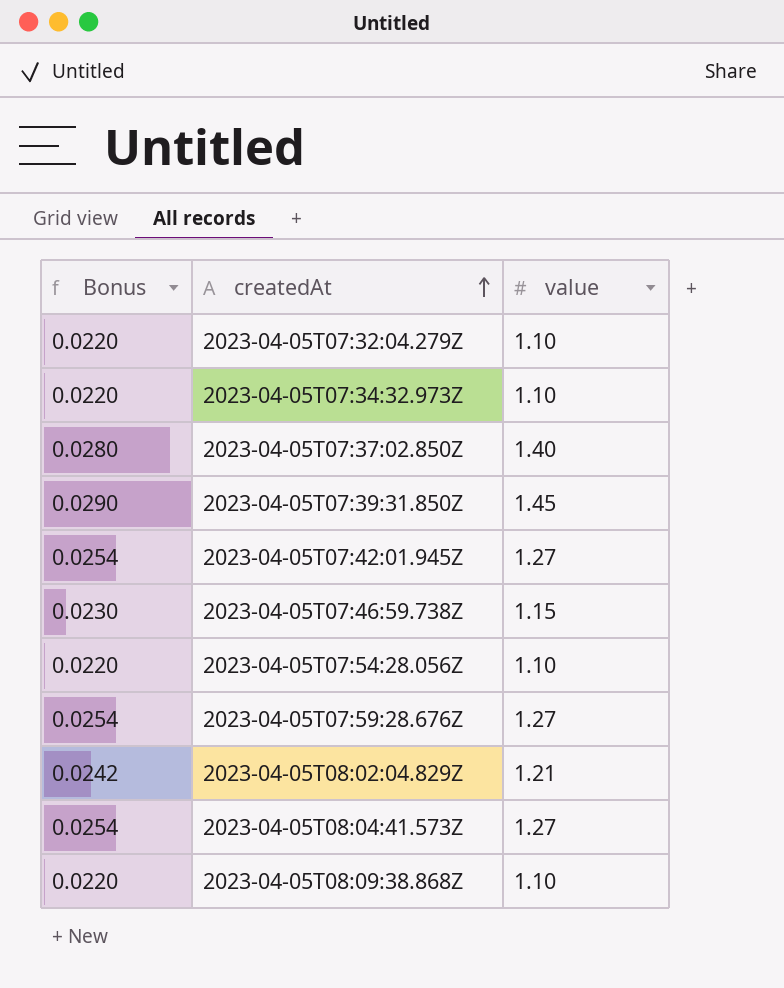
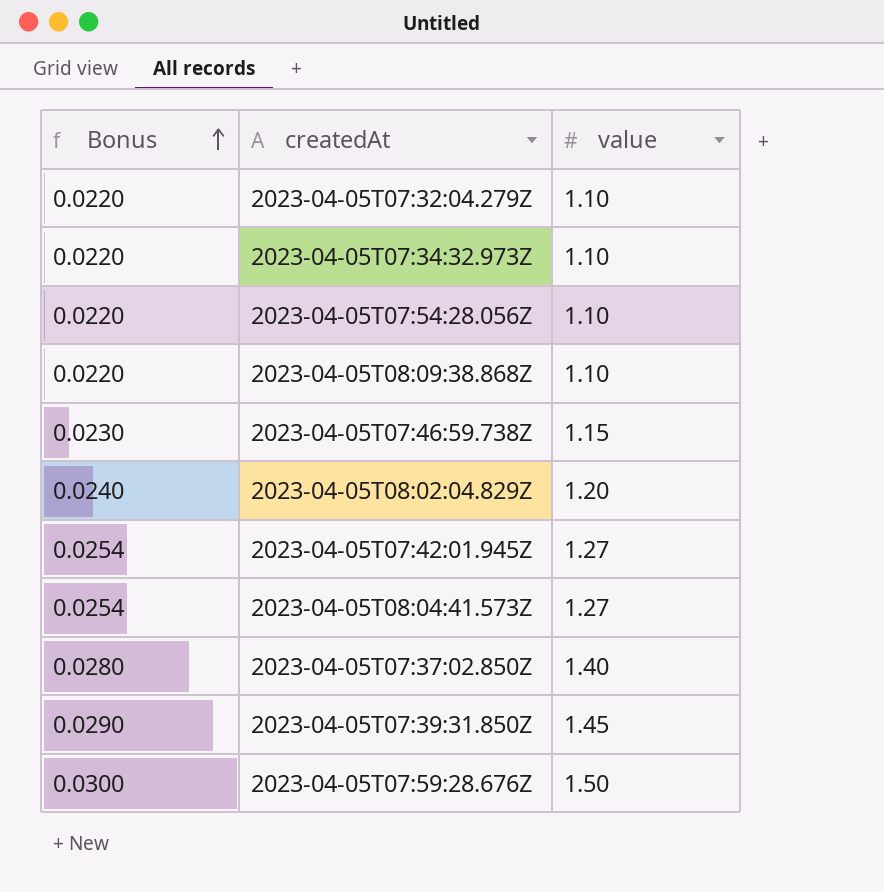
row order: createdAt ascending -> Bonus ascending
2023-04-05T08:02:04.829Z | Bonus: 0.0242 -> 0.0240
2023-04-05T08:02:04.829Z | value: 1.21 -> 1.20
2023-04-05T07:59:28.676Z | Bonus: 0.0254 -> 0.0300
2023-04-05T07:59:28.676Z | value: 1.27 -> 1.50

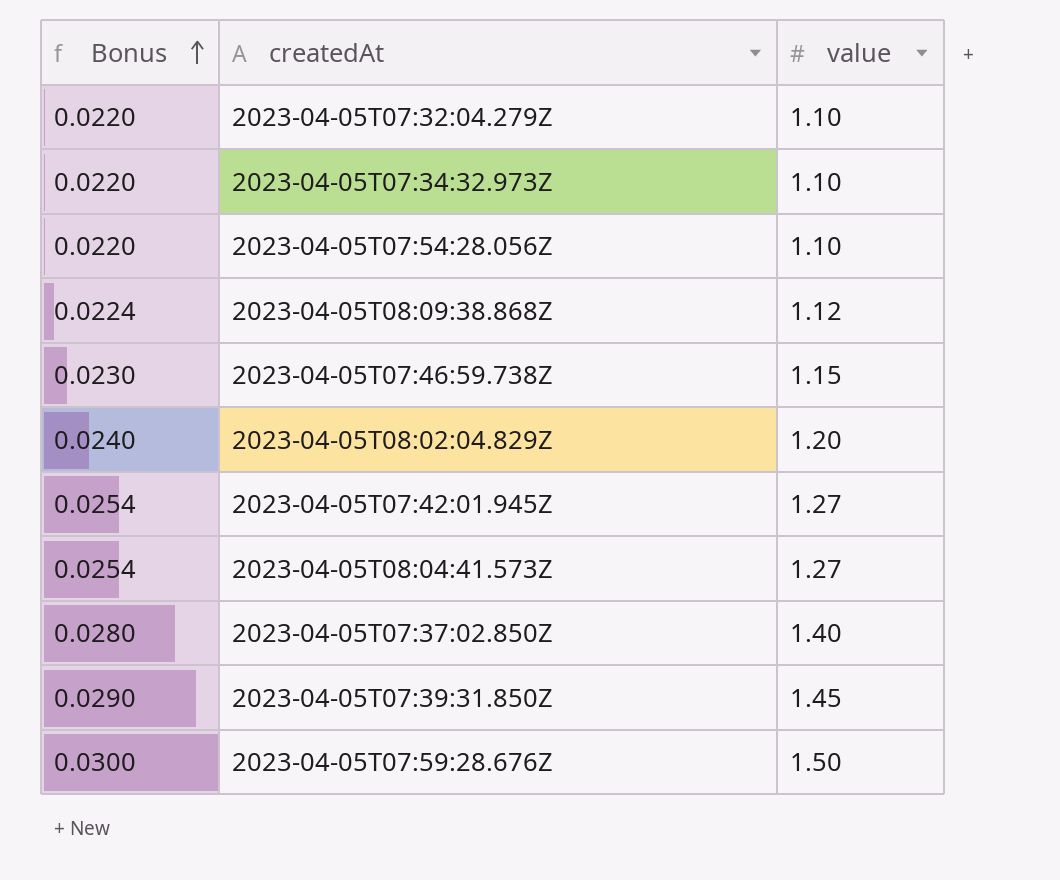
2023-04-05T08:09:38.868Z | Bonus: 0.0220 -> 0.0224
2023-04-05T08:09:38.868Z | value: 1.10 -> 1.12

